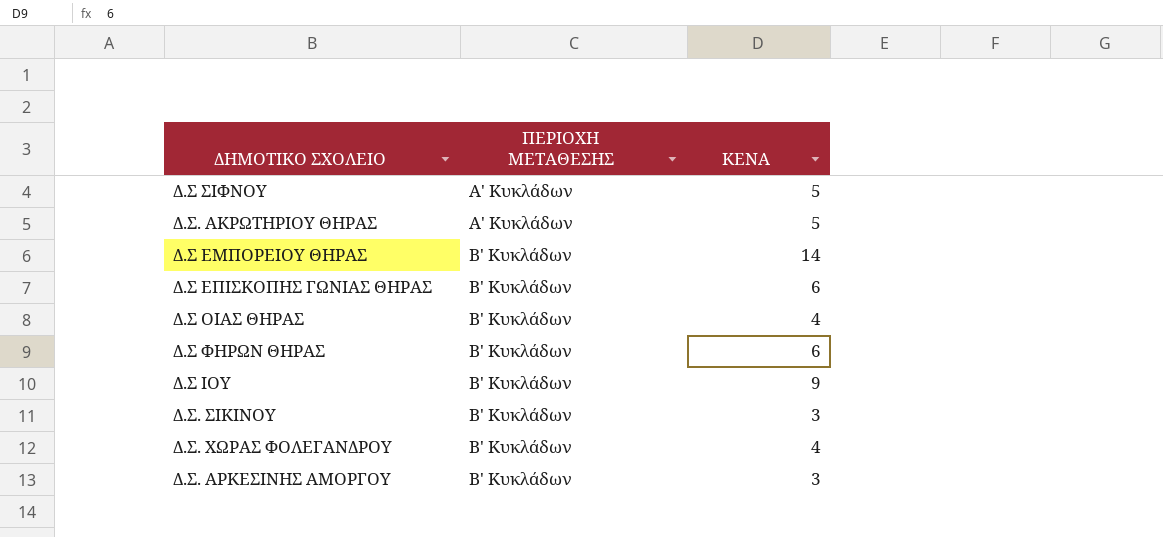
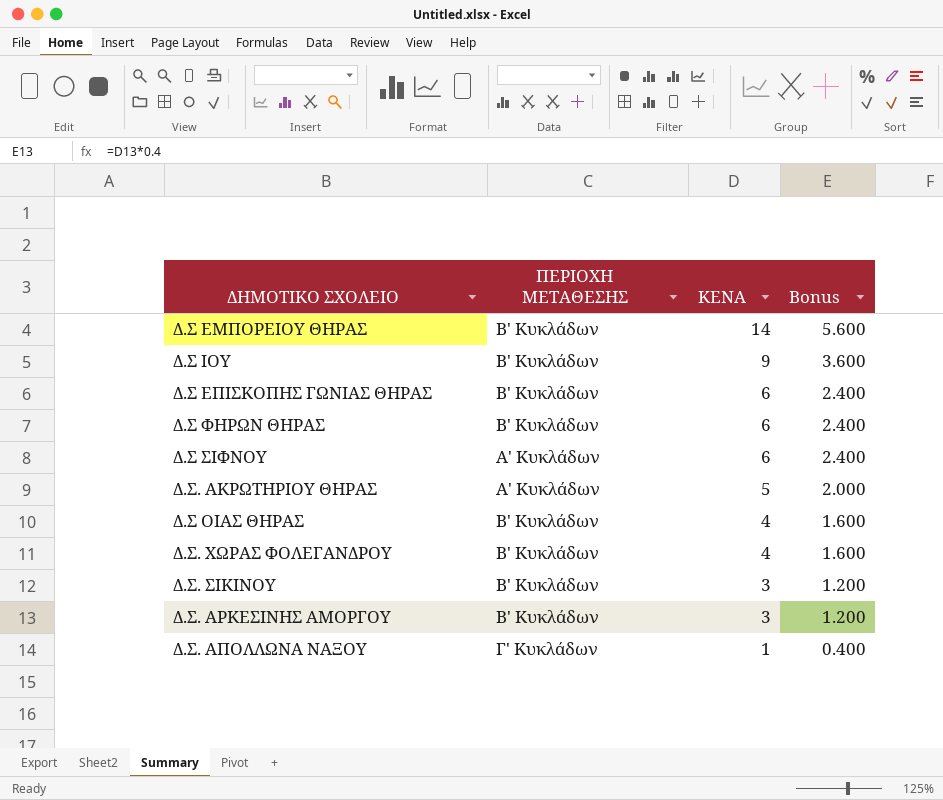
row order: ΠΕΡΙΟΧΗ ΜΕΤΑΘΕΣΗΣ ascending -> ΚΕΝΑ descending
column Bonus | formula: none -> [ΚΕΝΑ] * 0.4
Δ.Σ ΣΙΦΝΟΥ | ΚΕΝΑ: 5 -> 6
row Δ.Σ. ΑΠΟΛΛΩΝΑ ΝΑΞΟΥ: none -> Γ' Κυκλάδων | 1 | 0.400

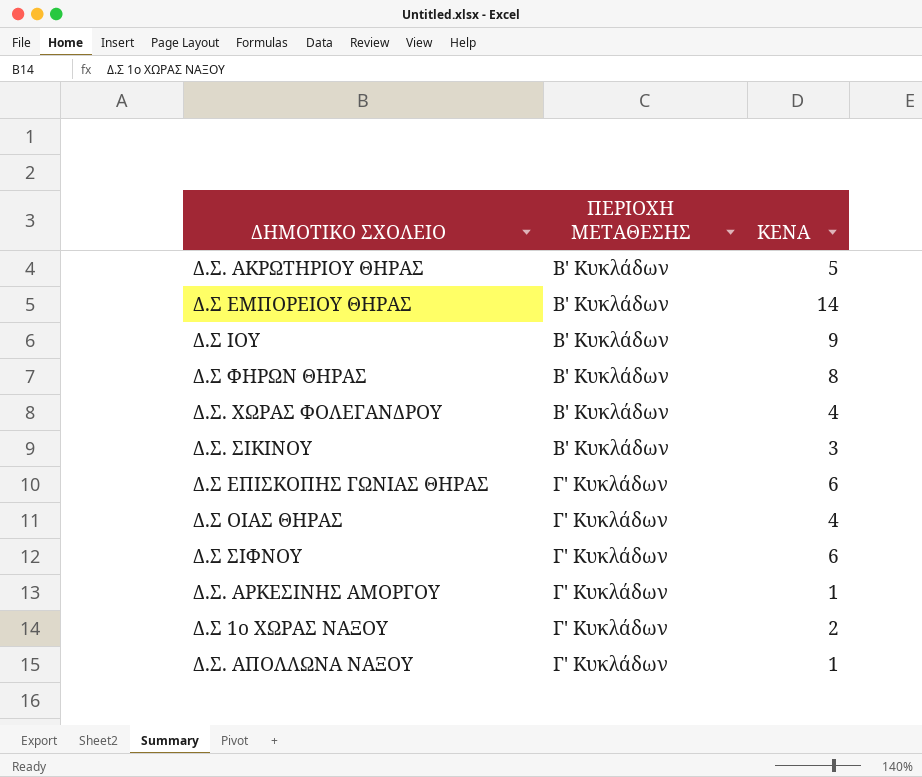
row order: ΚΕΝΑ descending -> ΠΕΡΙΟΧΗ ΜΕΤΑΘΕΣΗΣ ascending
column Bonus | formula: [ΚΕΝΑ] * 0.4 -> none
Δ.Σ. ΑΚΡΩΤΗΡΙΟΥ ΘΗΡΑΣ | ΠΕΡΙΟΧΗ ΜΕΤΑΘΕΣΗΣ: Α' Κυκλάδων -> Β' Κυκλάδων
Δ.Σ ΦΗΡΩΝ ΘΗΡΑΣ | ΚΕΝΑ: 6 -> 8
Δ.Σ ΕΠΙΣΚΟΠΗΣ ΓΩΝΙΑΣ ΘΗΡΑΣ | ΠΕΡΙΟΧΗ ΜΕΤΑΘΕΣΗΣ: Β' Κυκλάδων -> Γ' Κυκλάδων
Δ.Σ ΟΙΑΣ ΘΗΡΑΣ | ΠΕΡΙΟΧΗ ΜΕΤΑΘΕΣΗΣ: Β' Κυκλάδων -> Γ' Κυκλάδων
Δ.Σ ΣΙΦΝΟΥ | ΠΕΡΙΟΧΗ ΜΕΤΑΘΕΣΗΣ: Α' Κυκλάδων -> Γ' Κυκλάδων
Δ.Σ. ΑΡΚΕΣΙΝΗΣ ΑΜΟΡΓΟΥ | ΠΕΡΙΟΧΗ ΜΕΤΑΘΕΣΗΣ: Β' Κυκλάδων -> Γ' Κυκλάδων
Δ.Σ. ΑΡΚΕΣΙΝΗΣ ΑΜΟΡΓΟΥ | ΚΕΝΑ: 3 -> 1
row Δ.Σ 1ο ΧΩΡΑΣ ΝΑΞΟΥ: none -> Γ' Κυκλάδων | 2

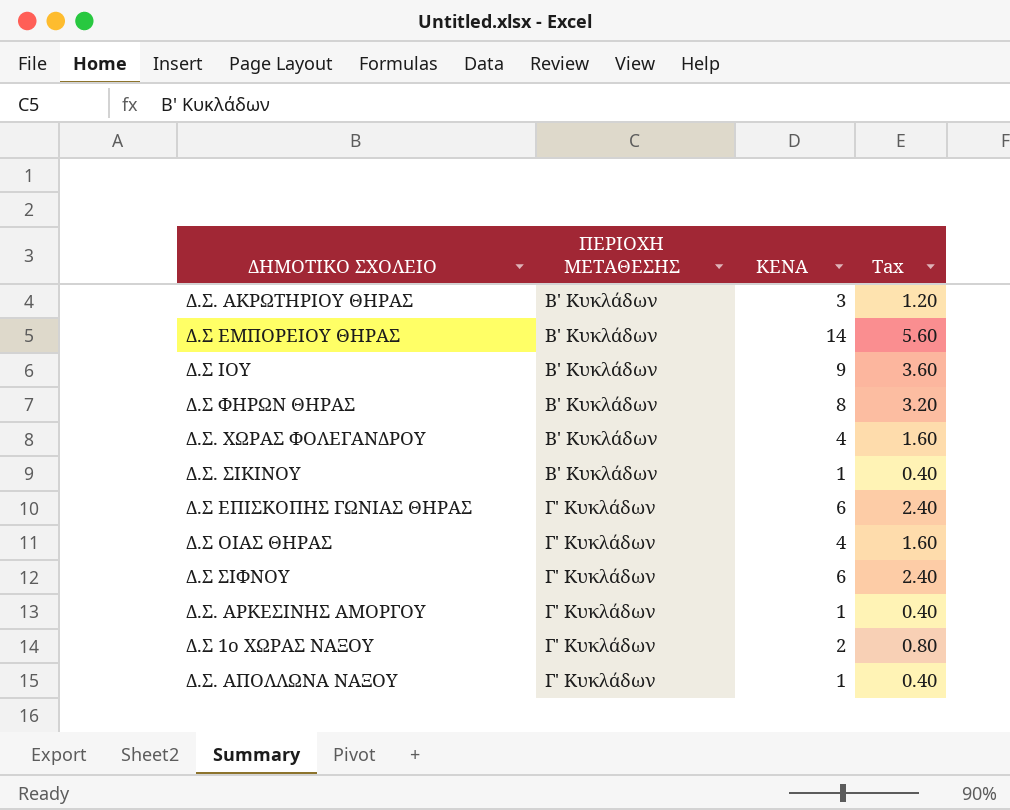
column Tax | formula: none -> [ΚΕΝΑ] * 0.4
Δ.Σ. ΑΚΡΩΤΗΡΙΟΥ ΘΗΡΑΣ | ΚΕΝΑ: 5 -> 3
Δ.Σ. ΣΙΚΙΝΟΥ | ΚΕΝΑ: 3 -> 1

